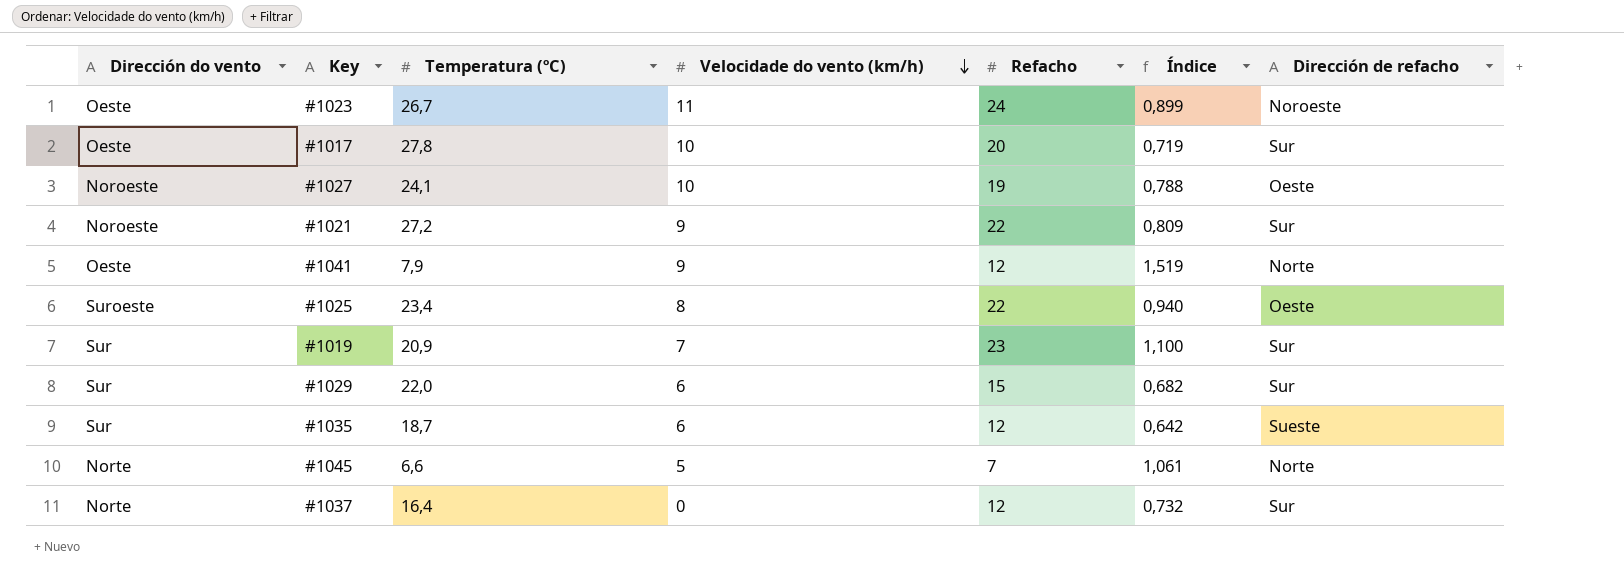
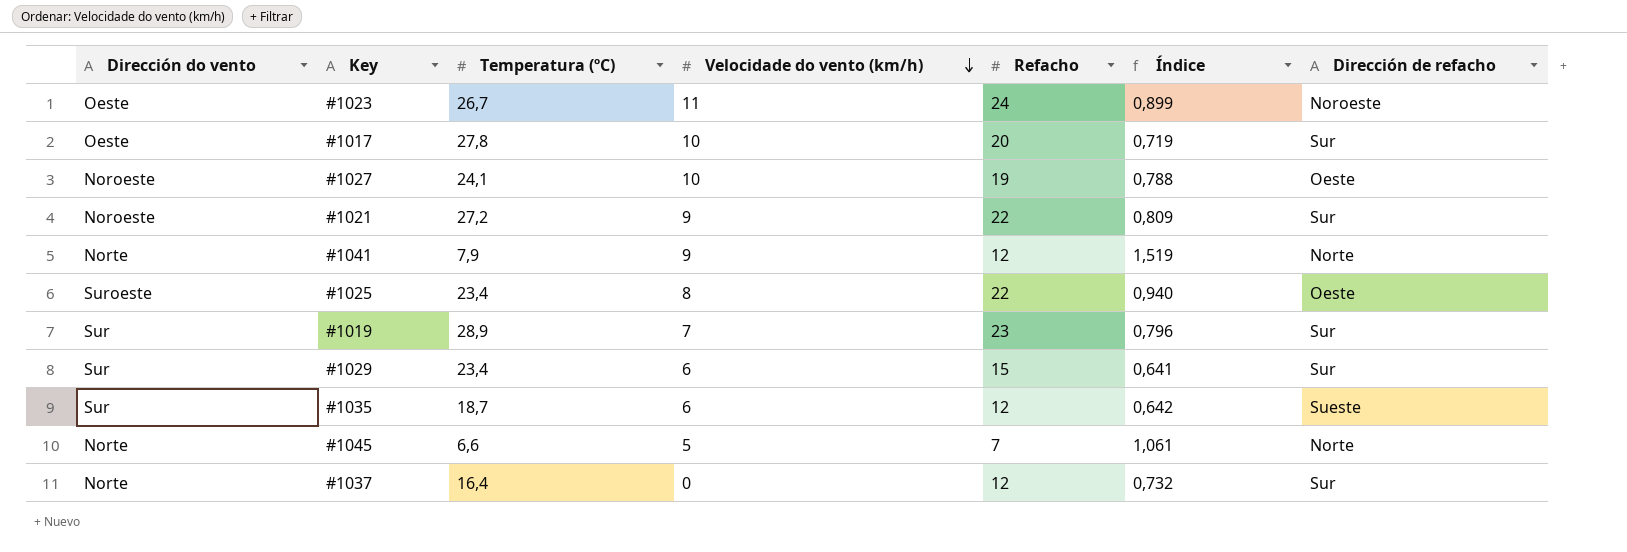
#1041 | Dirección do vento: Oeste -> Norte
#1019 | Temperatura (ºC): 20,9 -> 28,9
#1019 | Índice: 1,100 -> 0,796
#1029 | Temperatura (ºC): 22,0 -> 23,4
#1029 | Índice: 0,682 -> 0,641

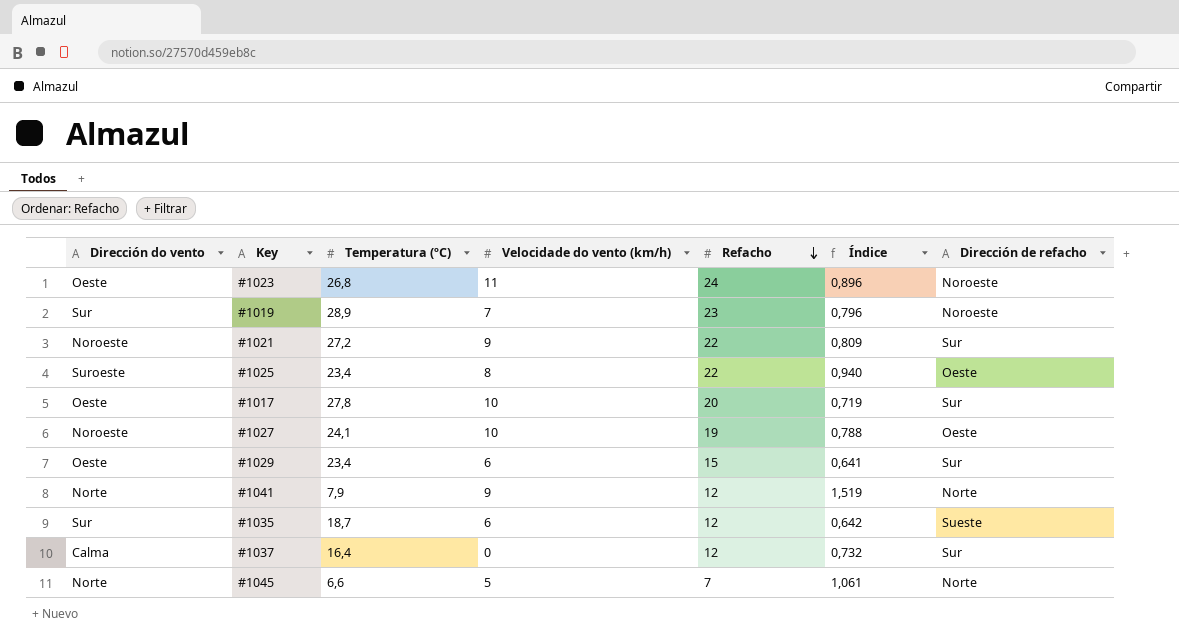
row order: Velocidade do vento (km/h) descending -> Refacho descending
#1023 | Temperatura (ºC): 26,7 -> 26,8
#1023 | Índice: 0,899 -> 0,896
#1019 | Dirección de refacho: Sur -> Noroeste
#1029 | Dirección do vento: Sur -> Oeste
#1037 | Dirección do vento: Norte -> Calma

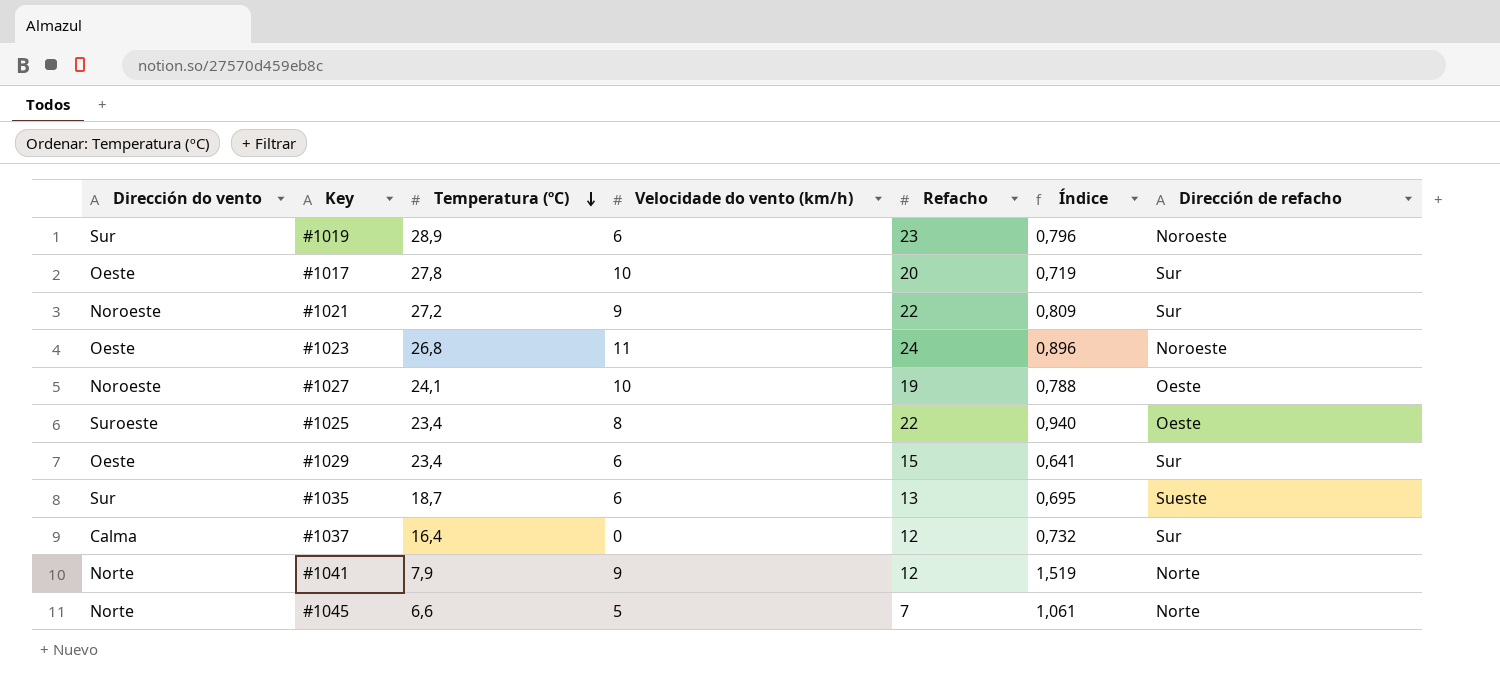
row order: Refacho descending -> Temperatura (ºC) descending
#1019 | Velocidade do vento (km/h): 7 -> 6
#1035 | Refacho: 12 -> 13
#1035 | Índice: 0,642 -> 0,695

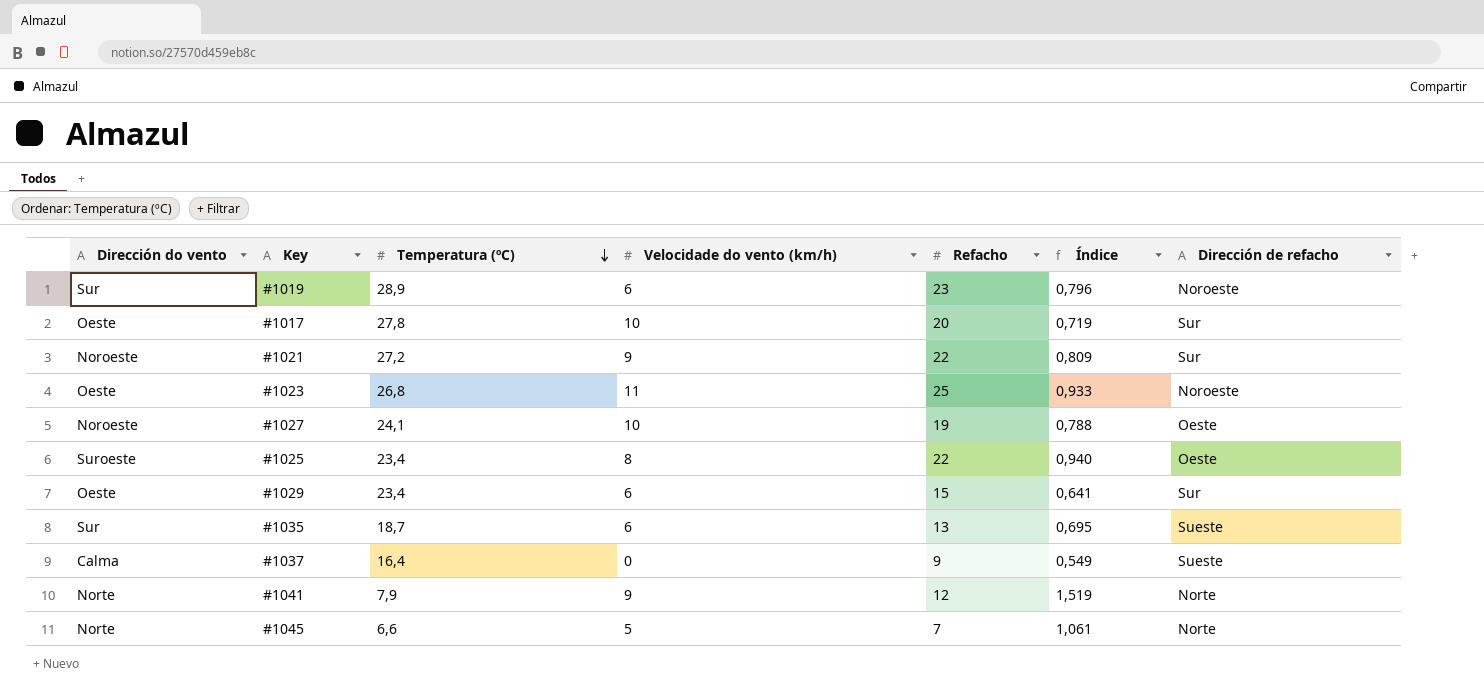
#1023 | Refacho: 24 -> 25
#1023 | Índice: 0,896 -> 0,933
#1037 | Refacho: 12 -> 9
#1037 | Índice: 0,732 -> 0,549
#1037 | Dirección de refacho: Sur -> Sueste

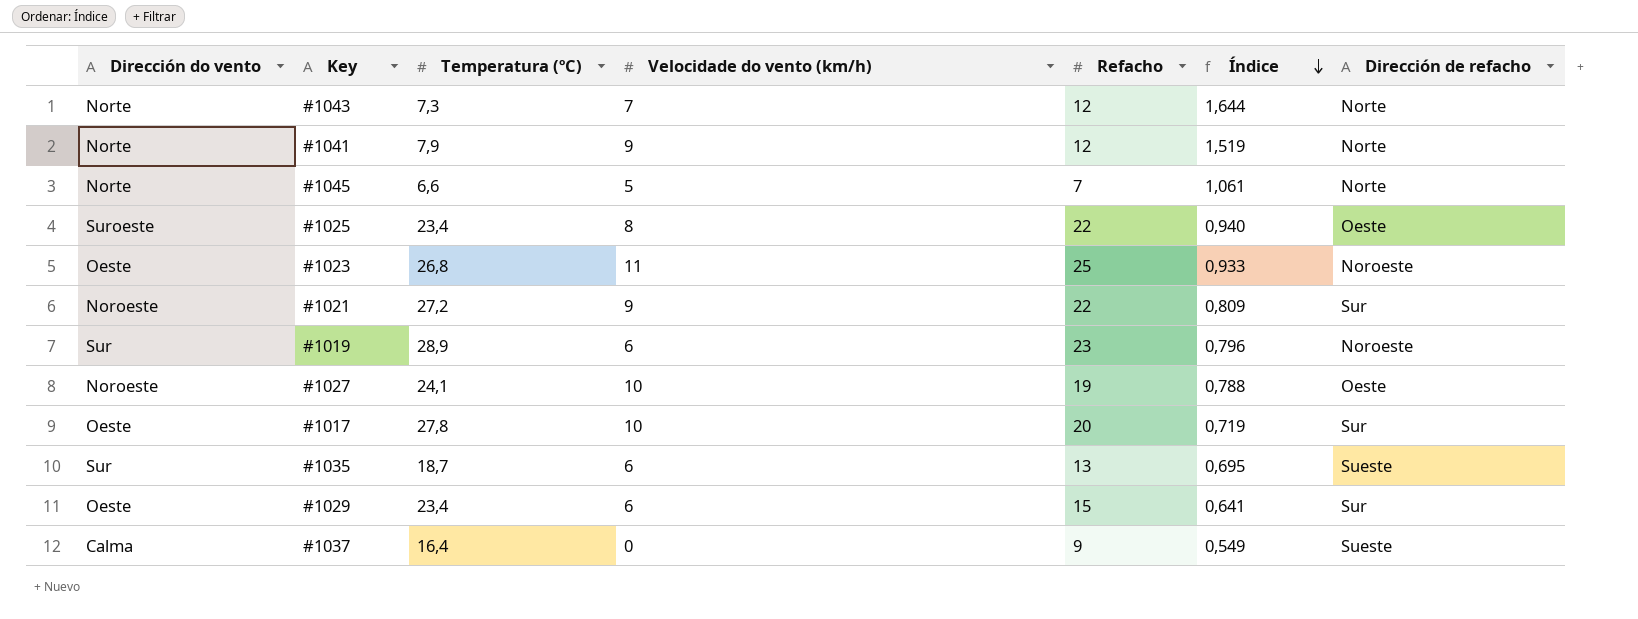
row order: Temperatura (ºC) descending -> Índice descending
row #1043: none -> Norte | 7,3 | 7 | 12 | 1,644 | Norte

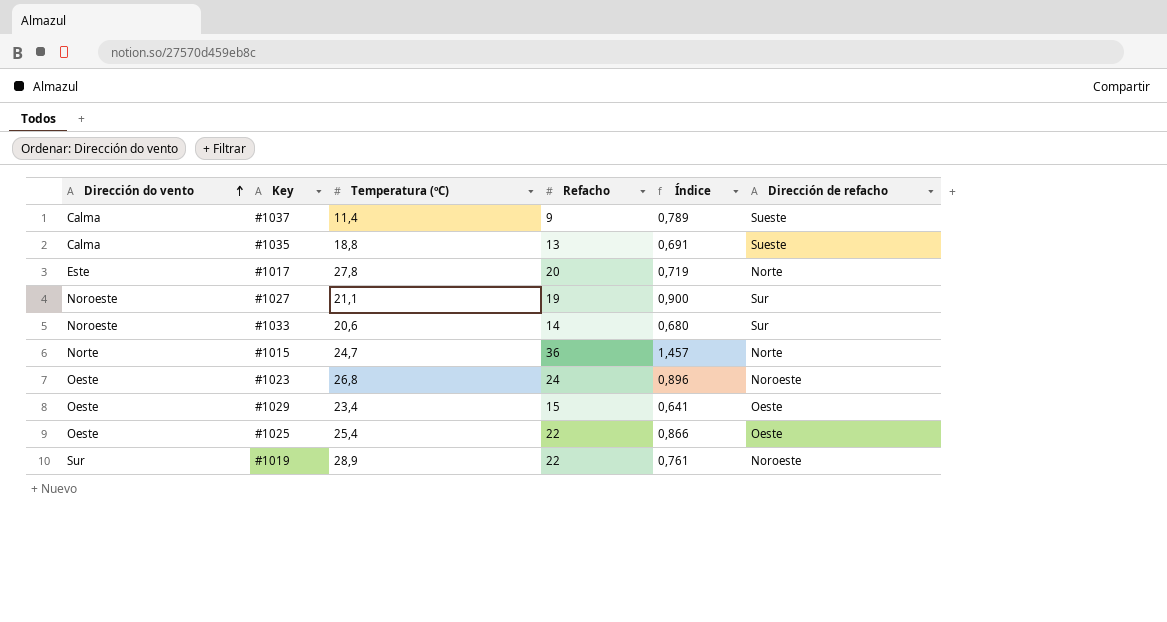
row order: Índice descending -> Dirección do vento ascending
column Velocidade do vento (km/h) | position: 4 -> none
row #1043: Norte | 7,3 | 7 | 12 | 1,644 | Norte -> none
row #1041: Norte | 7,9 | 9 | 12 | 1,519 | Norte -> none
row #1045: Norte | 6,6 | 5 | 7 | 1,061 | Norte -> none
row #1021: Noroeste | 27,2 | 9 | 22 | 0,809 | Sur -> none
#1037 | Temperatura (ºC): 16,4 -> 11,4
#1037 | Índice: 0,549 -> 0,789
#1035 | Dirección do vento: Sur -> Calma
#1035 | Temperatura (ºC): 18,7 -> 18,8
#1035 | Índice: 0,695 -> 0,691
#1017 | Dirección do vento: Oeste -> Este
#1017 | Dirección de refacho: Sur -> Norte
#1027 | Temperatura (ºC): 24,1 -> 21,1
#1027 | Índice: 0,788 -> 0,900
#1027 | Dirección de refacho: Oeste -> Sur
row #1033: none -> Noroeste | 20,6 | 14 | 0,680 | Sur
row #1015: none -> Norte | 24,7 | 36 | 1,457 | Norte
#1023 | Refacho: 25 -> 24
#1023 | Índice: 0,933 -> 0,896
#1029 | Dirección de refacho: Sur -> Oeste
#1025 | Dirección do vento: Suroeste -> Oeste
#1025 | Temperatura (ºC): 23,4 -> 25,4
#1025 | Índice: 0,940 -> 0,866
#1019 | Refacho: 23 -> 22
#1019 | Índice: 0,796 -> 0,761

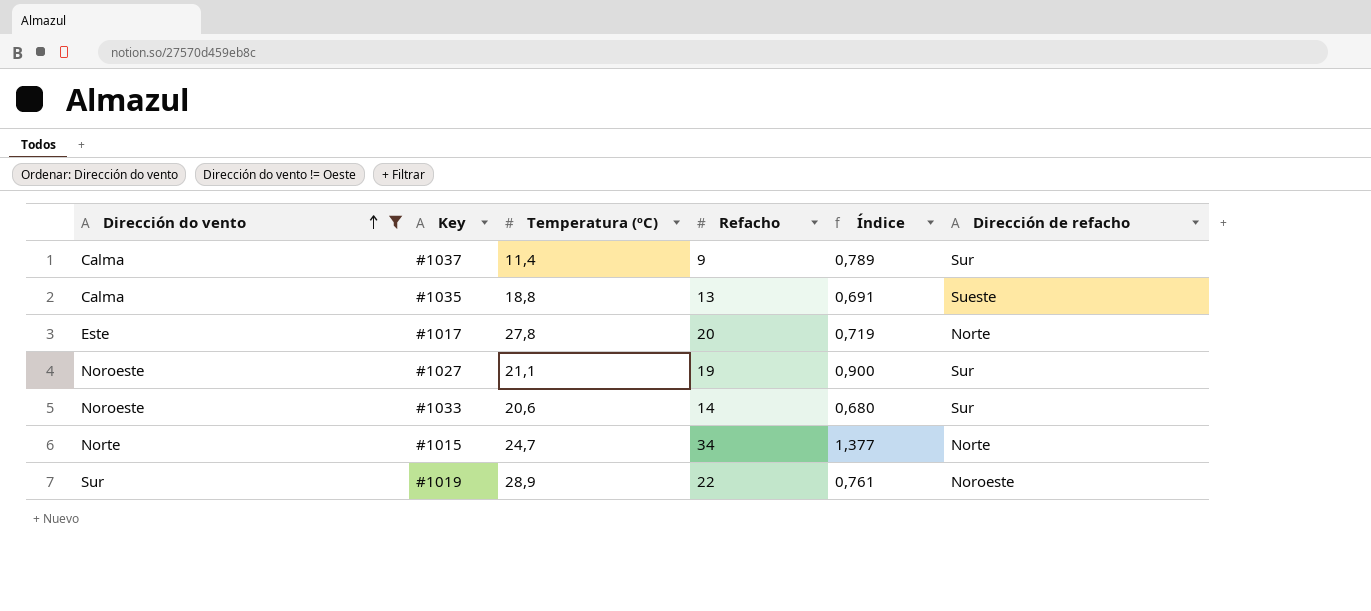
filter: none -> Dirección do vento != Oeste
#1037 | Dirección de refacho: Sueste -> Sur
#1015 | Refacho: 36 -> 34
#1015 | Índice: 1,457 -> 1,377

